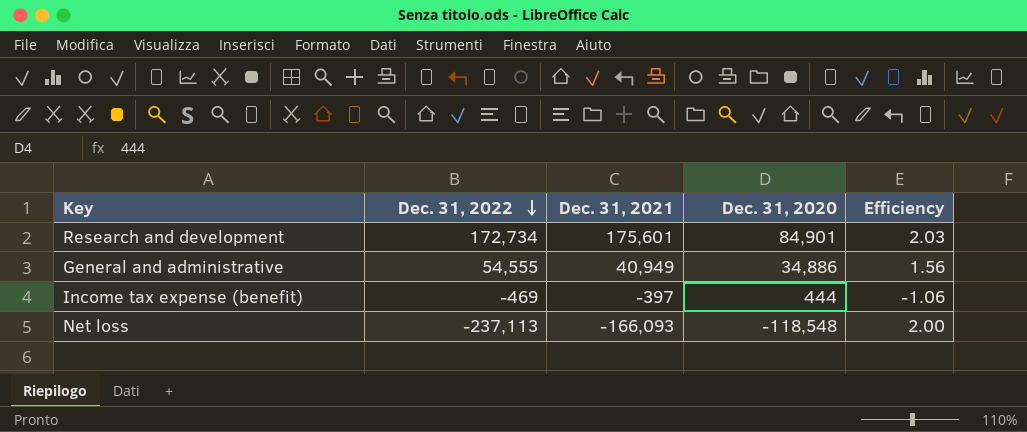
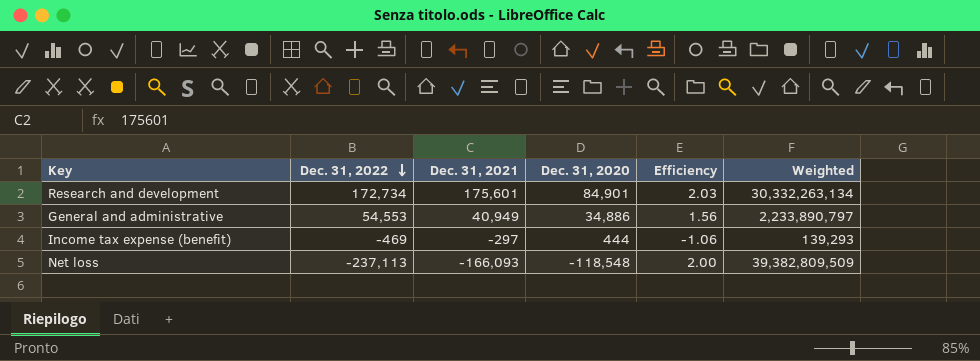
column Weighted | formula: none -> [Dec. 31, 2022] * [Dec. 31, 2021]
General and administrative | Dec. 31, 2022: 54,555 -> 54,553
Income tax expense (benefit) | Dec. 31, 2021: -397 -> -297

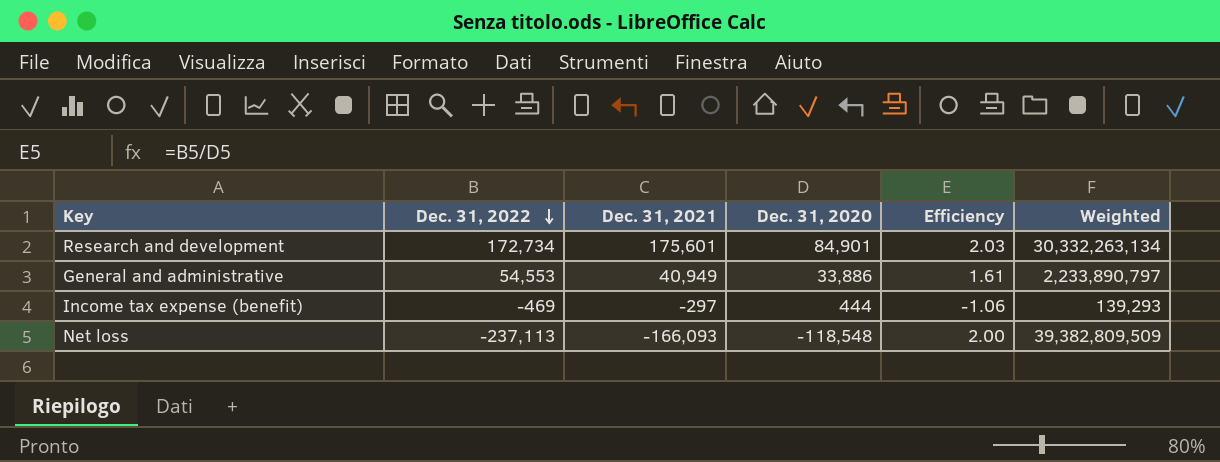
General and administrative | Dec. 31, 2020: 34,886 -> 33,886
General and administrative | Efficiency: 1.56 -> 1.61

